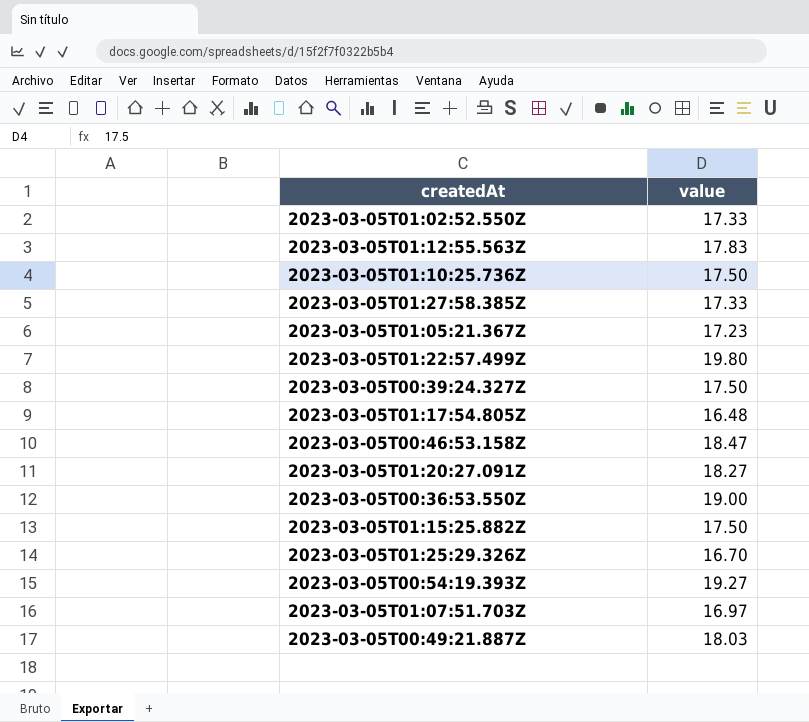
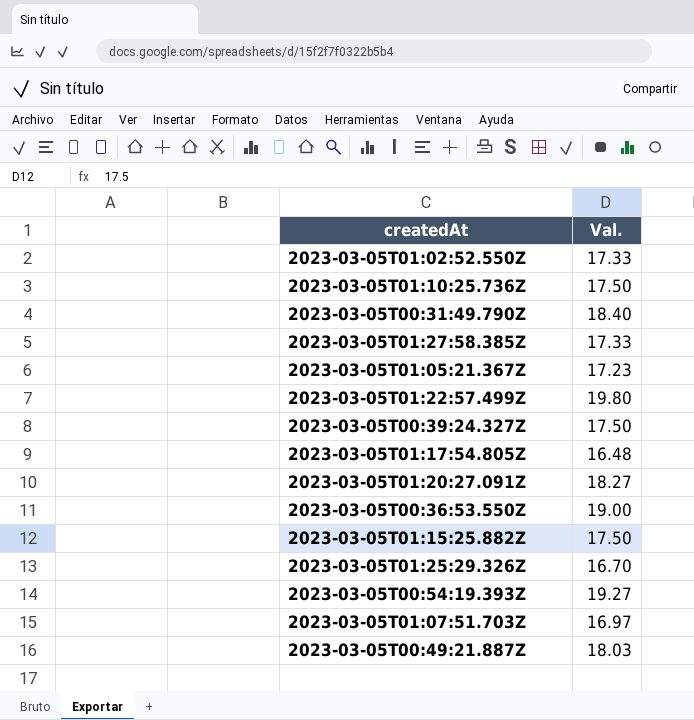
column name: value -> Val.
row 2023-03-05T01:12:55.563Z: 17.83 -> none
row 2023-03-05T00:46:53.158Z: 18.47 -> none
row 2023-03-05T00:31:49.790Z: none -> 18.40

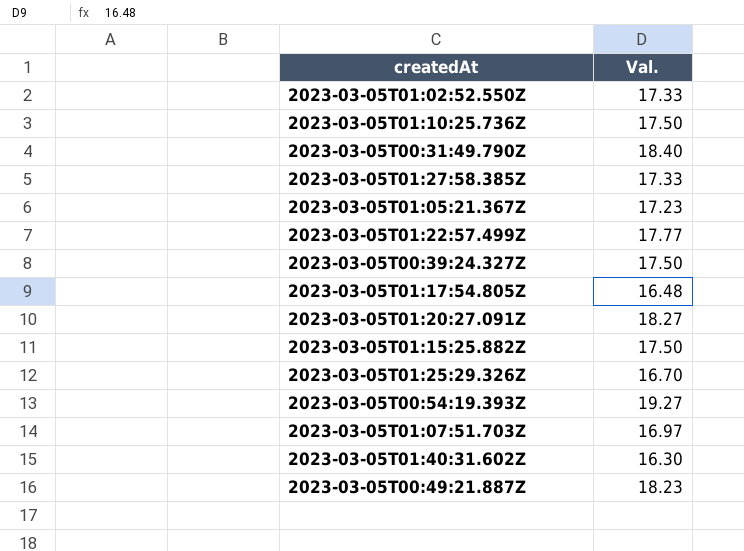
row 2023-03-05T00:36:53.550Z: 19.00 -> none
2023-03-05T01:22:57.499Z | Val.: 19.80 -> 17.77
row 2023-03-05T01:40:31.602Z: none -> 16.30
2023-03-05T00:49:21.887Z | Val.: 18.03 -> 18.23

